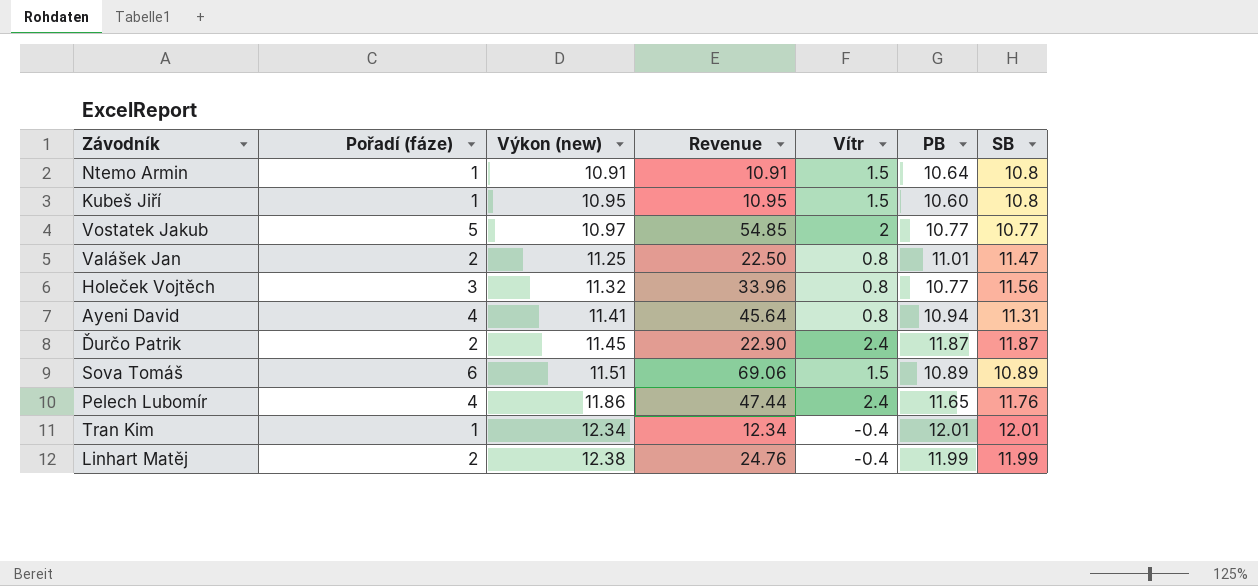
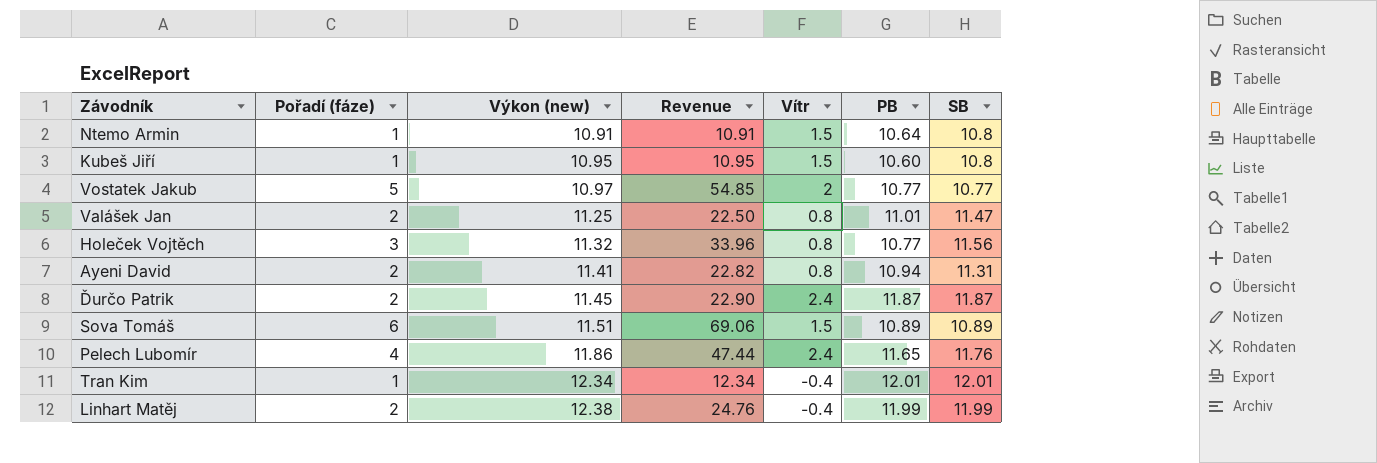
Ayeni David | Pořadí (fáze): 4 -> 2
Ayeni David | Revenue: 45.64 -> 22.82

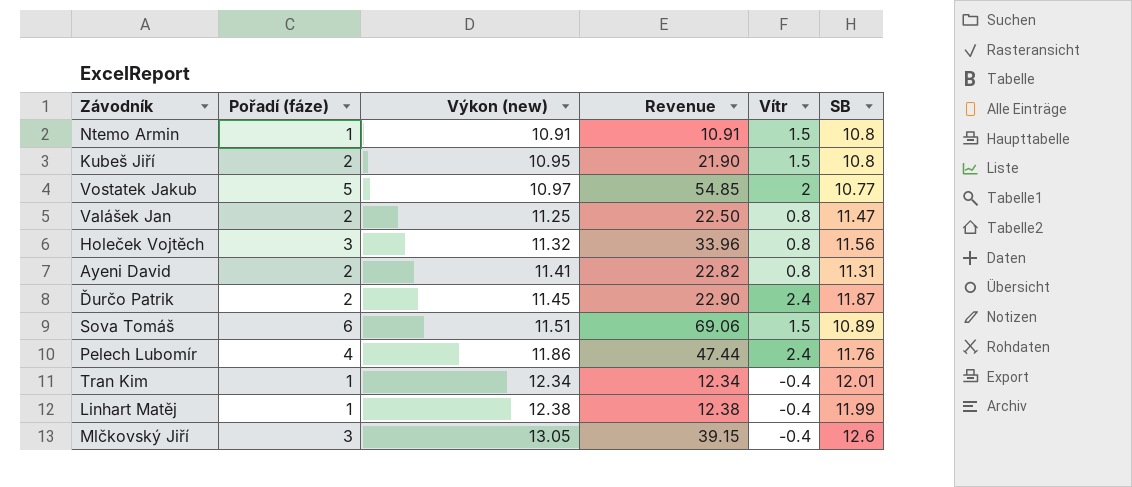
column PB | position: 6 -> none
Kubeš Jiří | Pořadí (fáze): 1 -> 2
Kubeš Jiří | Revenue: 10.95 -> 21.90
Linhart Matěj | Pořadí (fáze): 2 -> 1
Linhart Matěj | Revenue: 24.76 -> 12.38
row Mlčkovský Jiří: none -> 3 | 13.05 | 39.15 | -0.4 | 12.6

